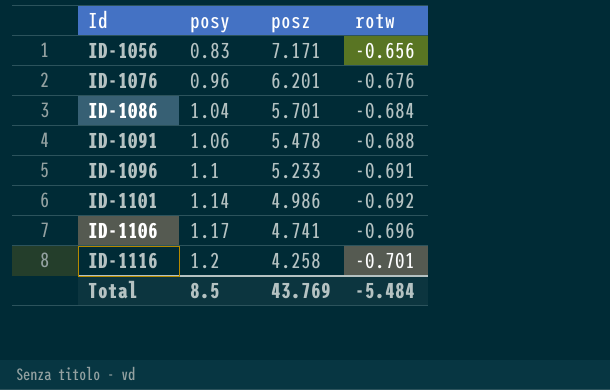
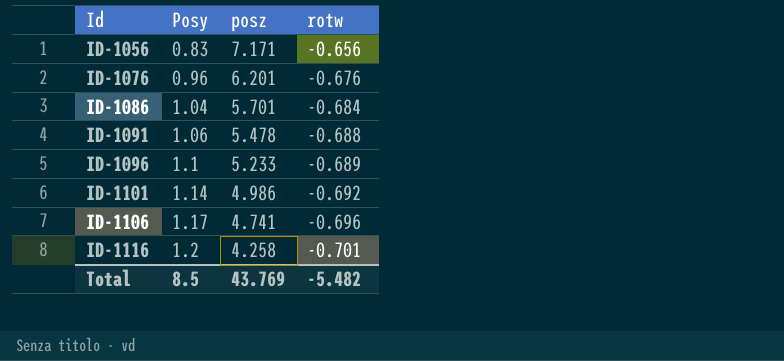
column name: posy -> Posy
ID-1096 | rotw: -0.691 -> -0.689
Total | rotw: -5.484 -> -5.482

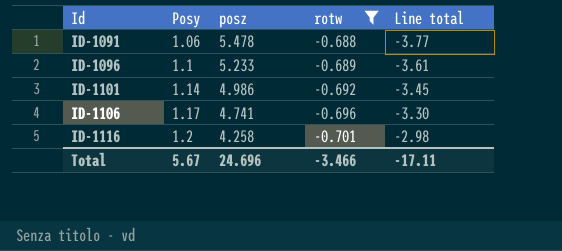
filter: none -> rotw <= -0.688
column Line total | formula: none -> [posz] * [rotw]
Total | Posy: 8.5 -> 5.67
Total | posz: 43.769 -> 24.696
Total | rotw: -5.482 -> -3.466

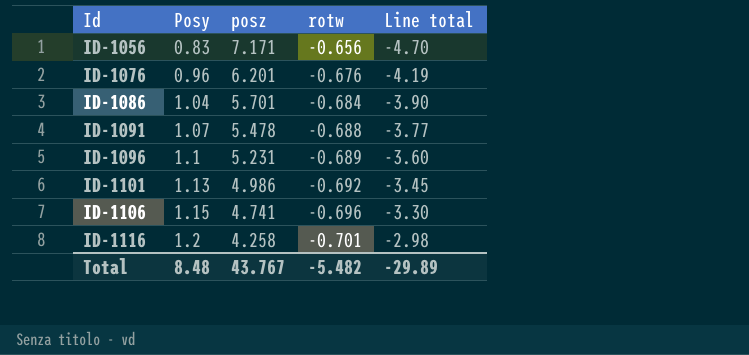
filter: rotw <= -0.688 -> none
ID-1091 | Posy: 1.06 -> 1.07
ID-1096 | posz: 5.233 -> 5.231
ID-1096 | Line total: -3.61 -> -3.60
ID-1101 | Posy: 1.14 -> 1.13
ID-1106 | Posy: 1.17 -> 1.15
Total | Posy: 5.67 -> 8.48
Total | posz: 24.696 -> 43.767
Total | rotw: -3.466 -> -5.482
Total | Line total: -17.11 -> -29.89

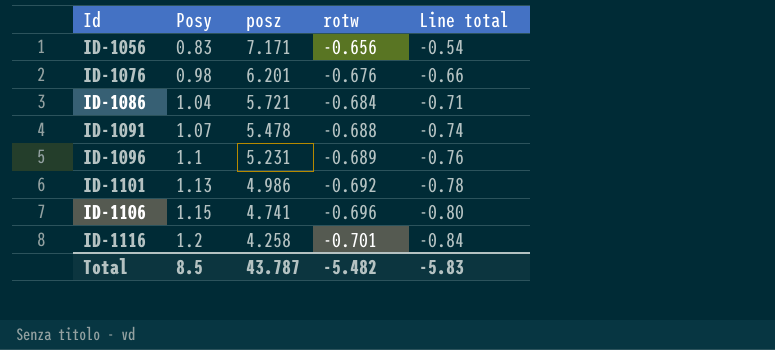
column Line total | formula: [posz] * [rotw] -> [Posy] * [rotw]
ID-1076 | Posy: 0.96 -> 0.98
ID-1086 | posz: 5.701 -> 5.721
Total | Posy: 8.48 -> 8.5
Total | posz: 43.767 -> 43.787
Total | Line total: -29.89 -> -5.83

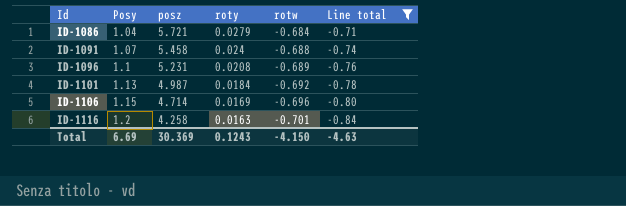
filter: none -> Line total <= -0.71
column roty | position: none -> 4
ID-1091 | posz: 5.478 -> 5.458
ID-1101 | posz: 4.986 -> 4.987
ID-1106 | posz: 4.741 -> 4.714
Total | Posy: 8.5 -> 6.69
Total | posz: 43.787 -> 30.369
Total | rotw: -5.482 -> -4.150
Total | Line total: -5.83 -> -4.63

